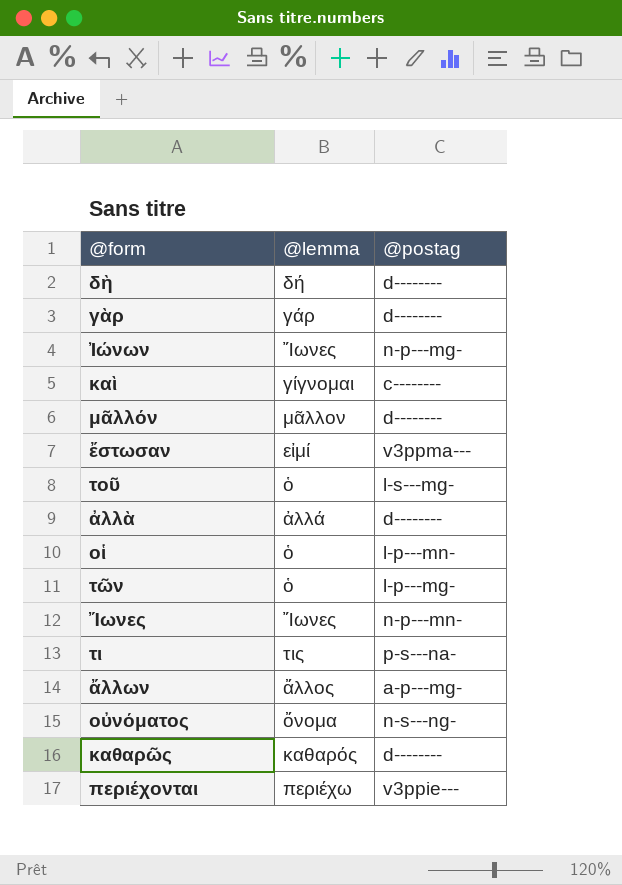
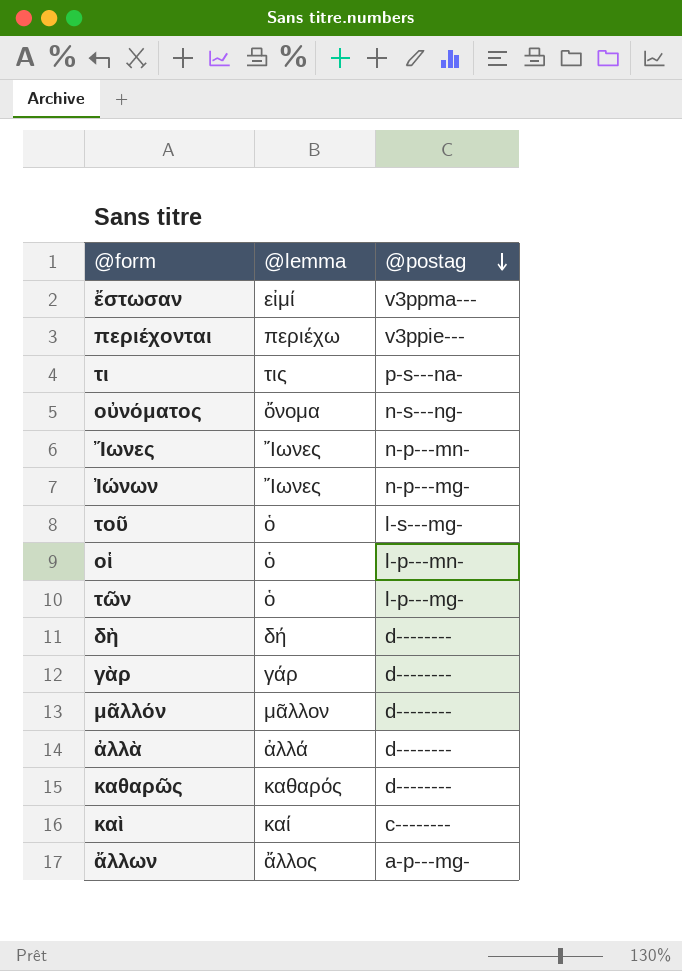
row order: none -> @postag descending
καὶ | @lemma: γίγνομαι -> καί

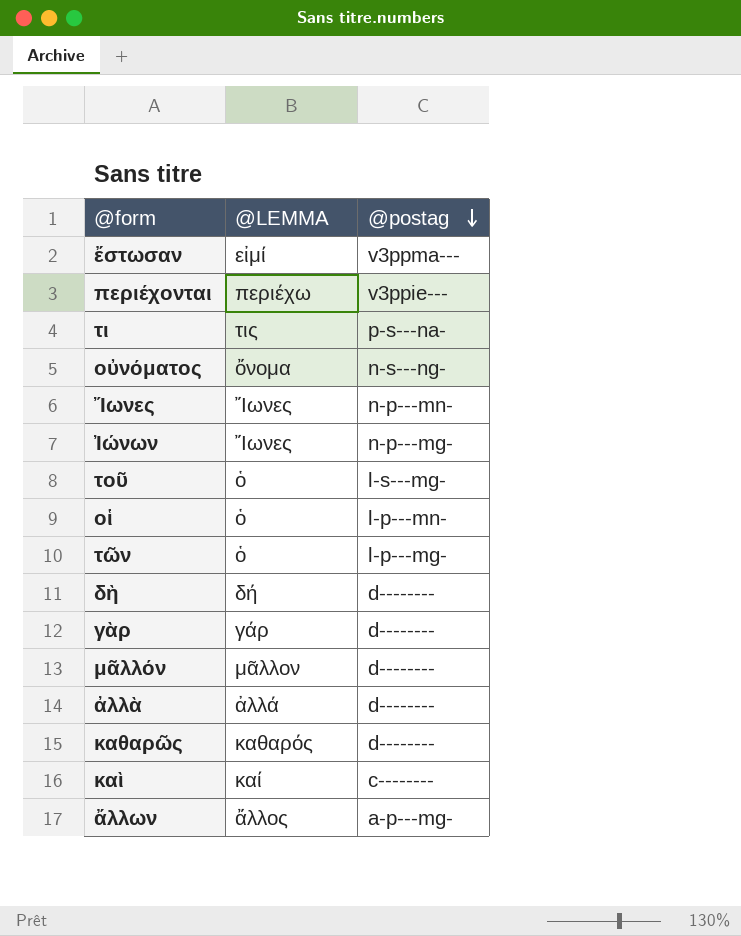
column name: @lemma -> @LEMMA

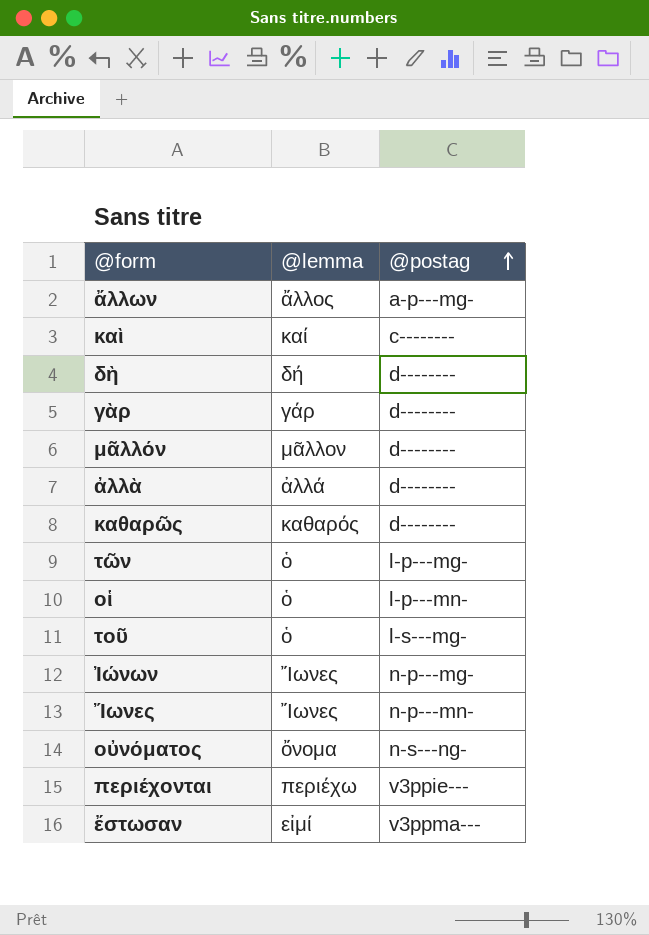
row order: @postag descending -> @postag ascending
column name: @LEMMA -> @lemma
row τι: τις | p-s---na- -> none

